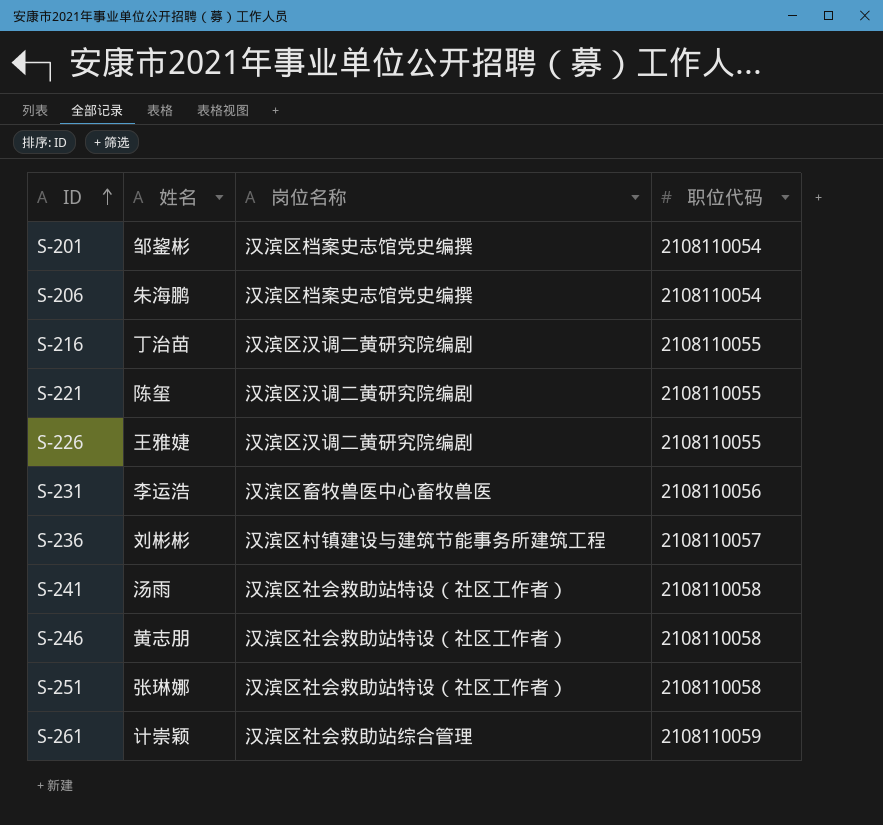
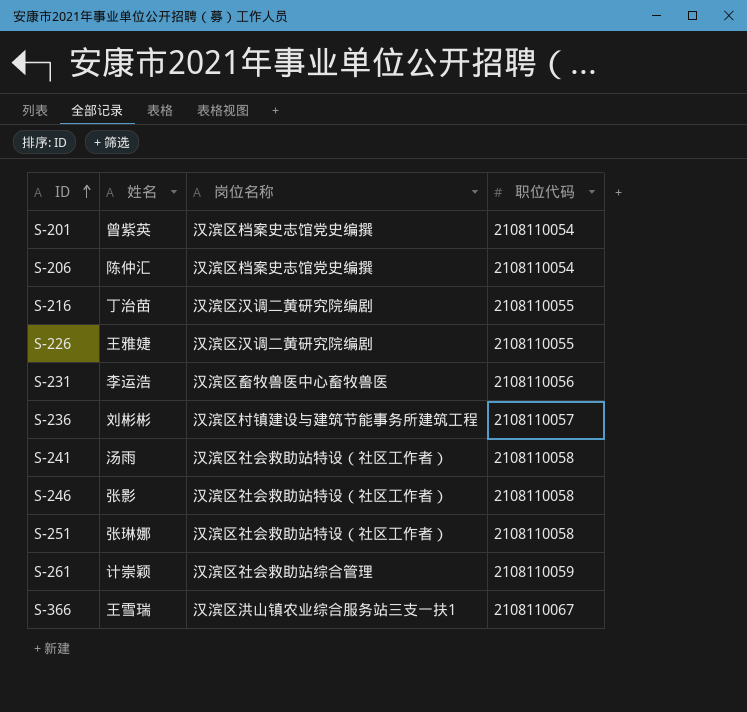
row S-221: 陈玺 | 汉滨区汉调二黄研究院编剧 | 2108110055 -> none
S-201 | 姓名: 邹鋆彬 -> 曾紫英
S-206 | 姓名: 朱海鹏 -> 陈仲汇
S-246 | 姓名: 黄志朋 -> 张影
row S-366: none -> 王雪瑞 | 汉滨区洪山镇农业综合服务站三支一扶1 | 2108110067

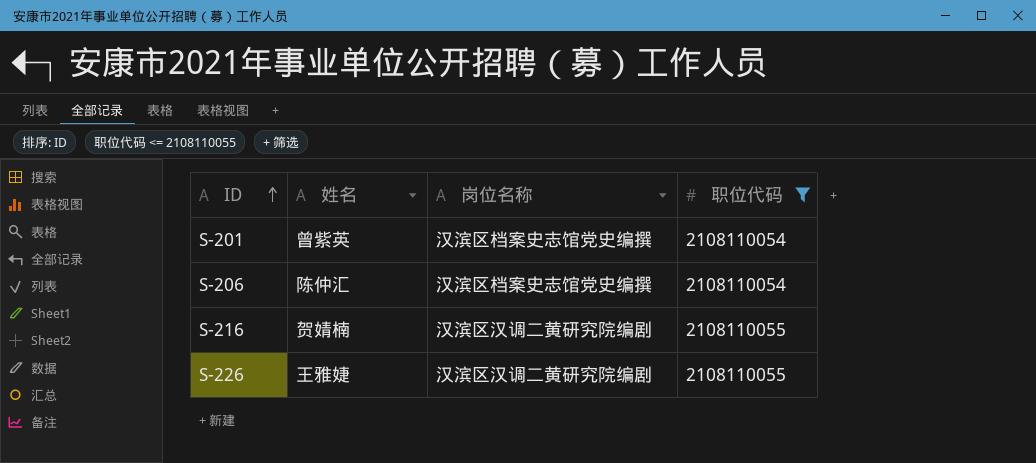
filter: none -> 职位代码 <= 2108110055
S-216 | 姓名: 丁治苗 -> 贺婧楠

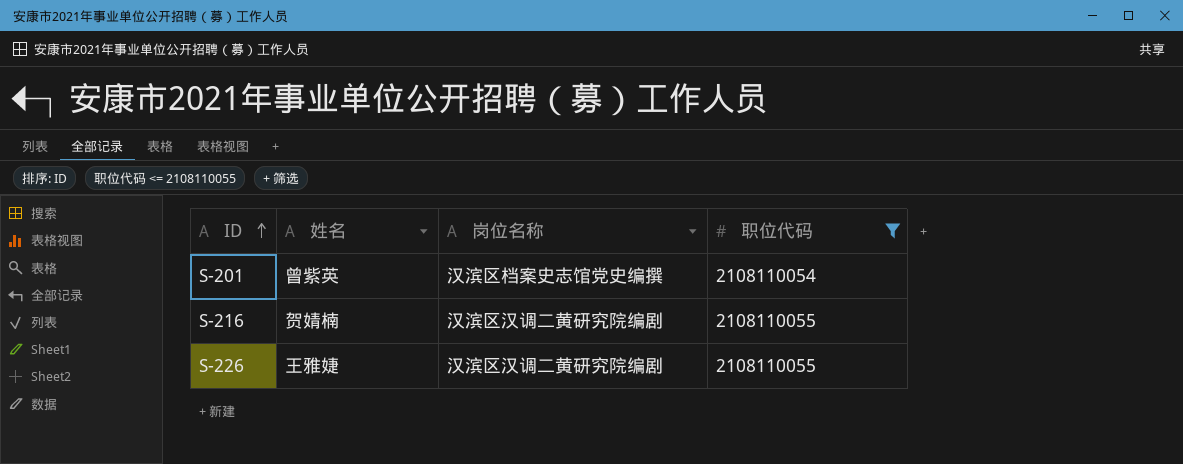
row S-206: 陈仲汇 | 汉滨区档案史志馆党史编撰 | 2108110054 -> none

